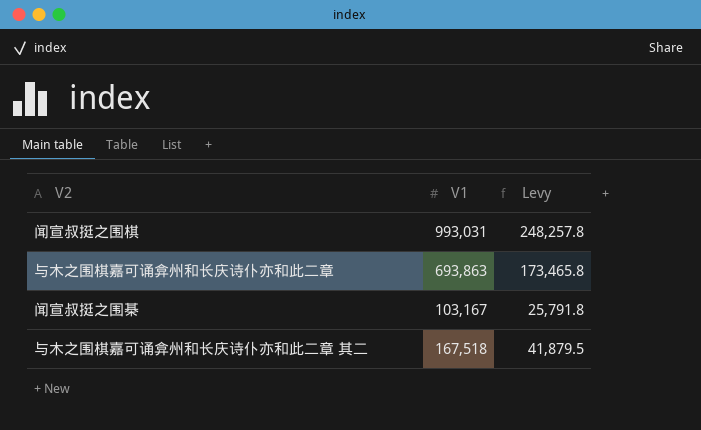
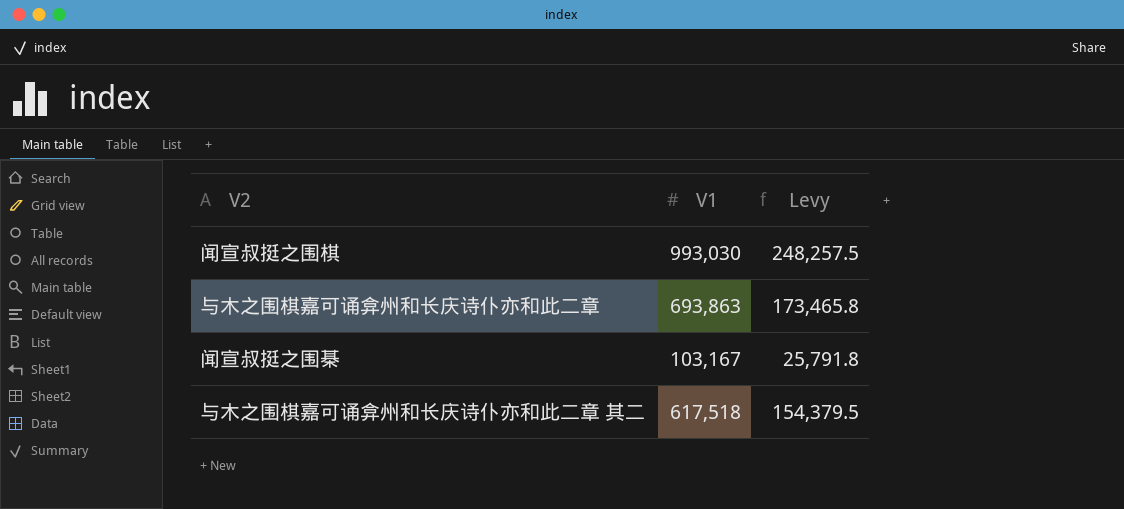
闻宣叔挺之围棋 | V1: 993,031 -> 993,030
闻宣叔挺之围棋 | Levy: 248,257.8 -> 248,257.5
与木之围棋嘉可诵弇州和长庆诗仆亦和此二章 其二 | V1: 167,518 -> 617,518
与木之围棋嘉可诵弇州和长庆诗仆亦和此二章 其二 | Levy: 41,879.5 -> 154,379.5

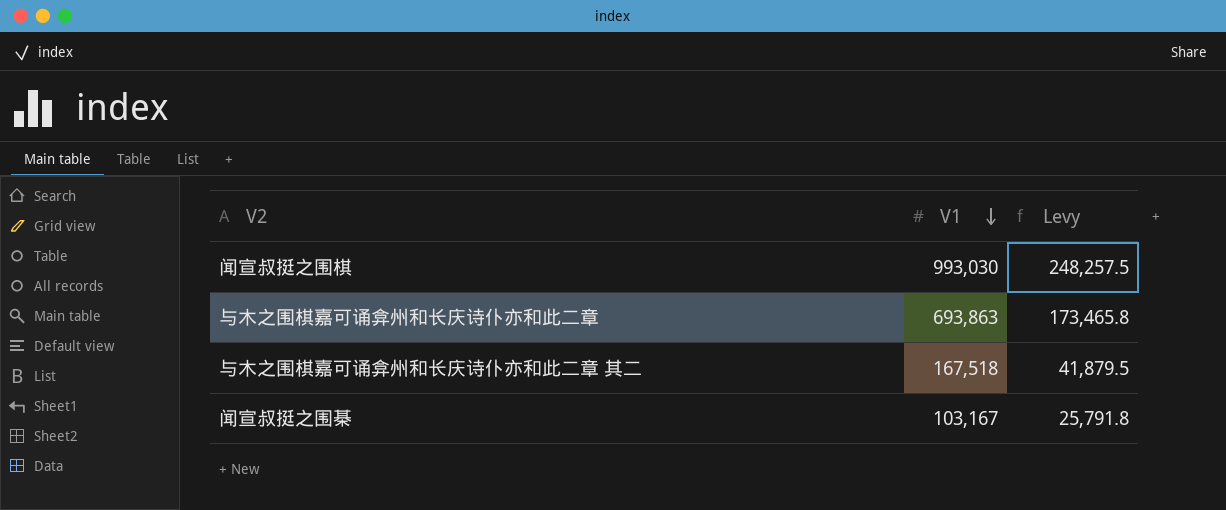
row order: none -> V1 descending
与木之围棋嘉可诵弇州和长庆诗仆亦和此二章 其二 | V1: 617,518 -> 167,518
与木之围棋嘉可诵弇州和长庆诗仆亦和此二章 其二 | Levy: 154,379.5 -> 41,879.5

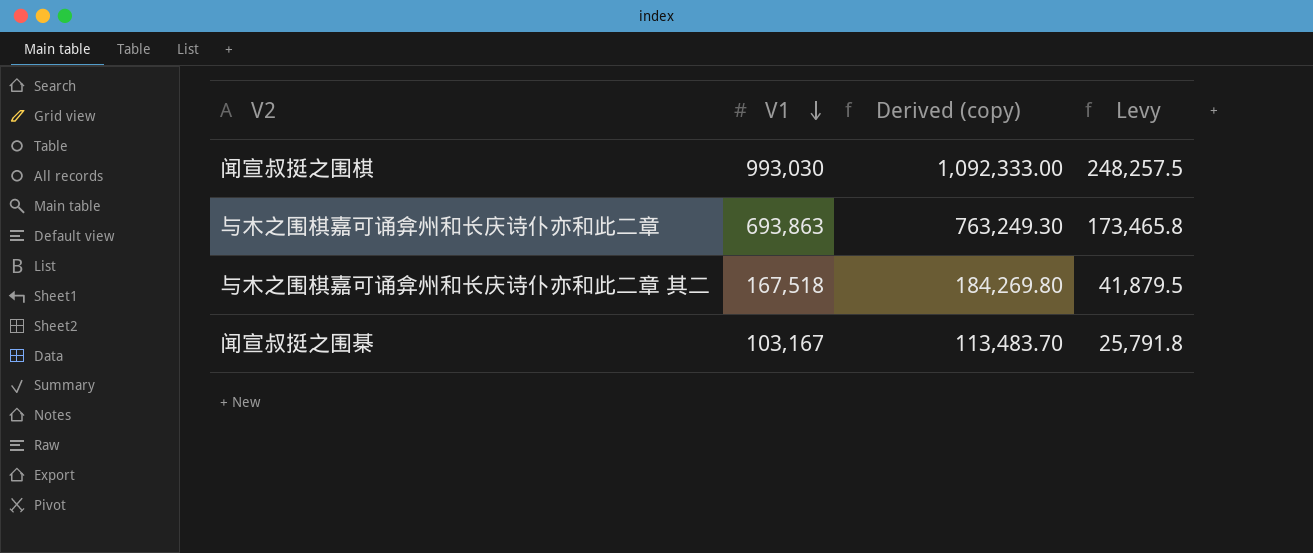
column Derived (copy) | formula: none -> [V1] * 1.1

